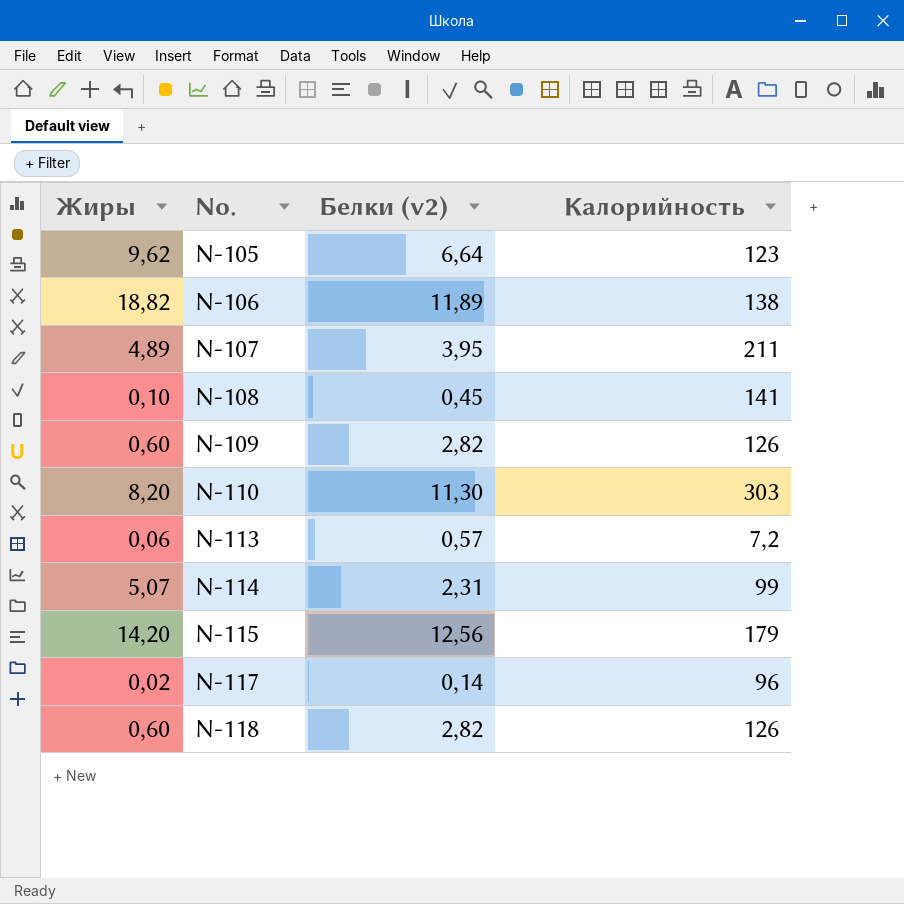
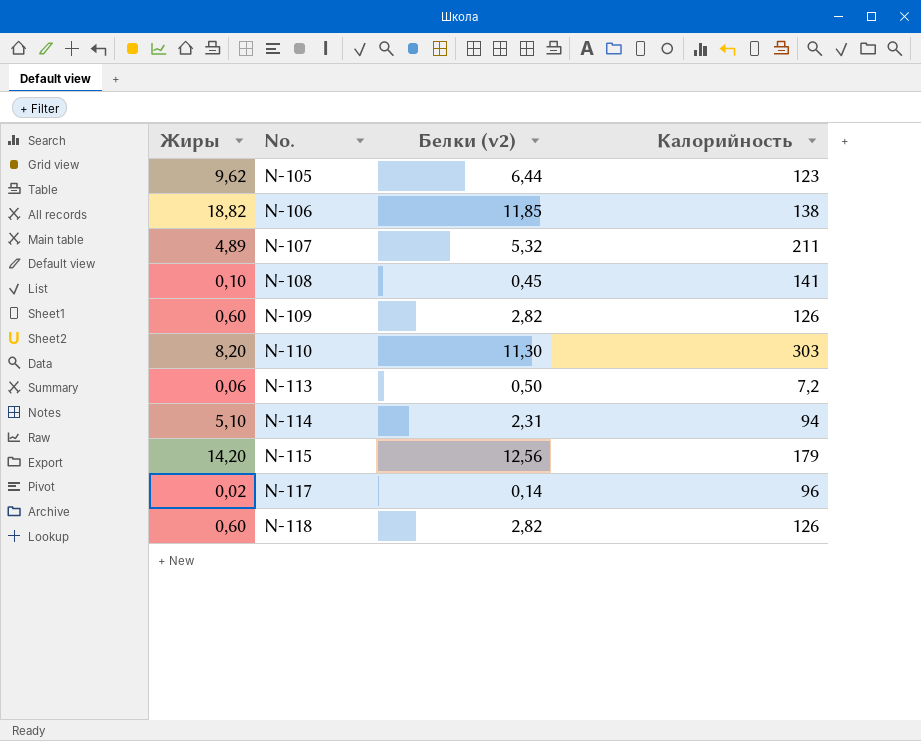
N-105 | Белки (v2): 6,64 -> 6,44
N-106 | Белки (v2): 11,89 -> 11,85
N-107 | Белки (v2): 3,95 -> 5,32
N-113 | Белки (v2): 0,57 -> 0,50
N-114 | Жиры: 5,07 -> 5,10
N-114 | Калорийность: 99 -> 94

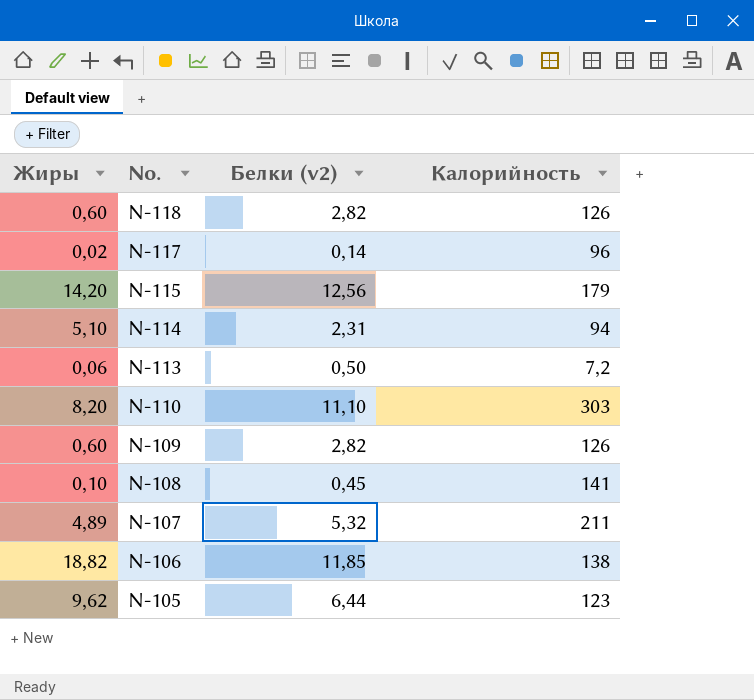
row order: No. ascending -> No. descending
N-110 | Белки (v2): 11,30 -> 11,10

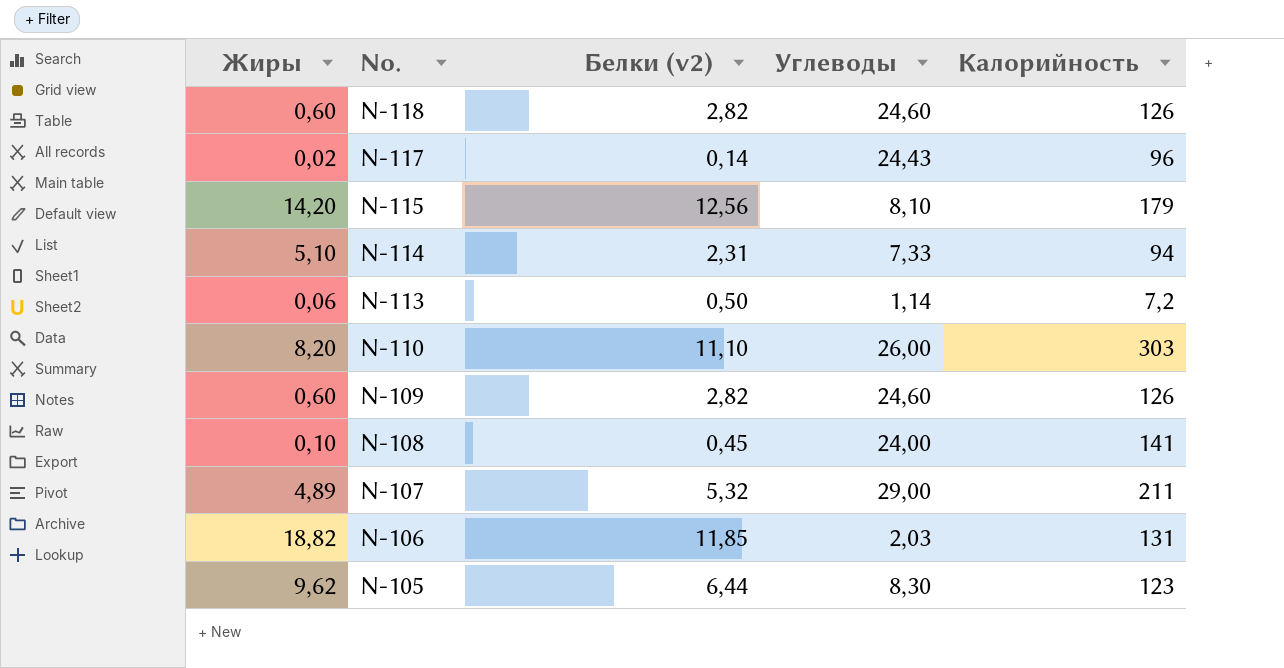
column Углеводы | position: none -> 4
N-106 | Калорийность: 138 -> 131

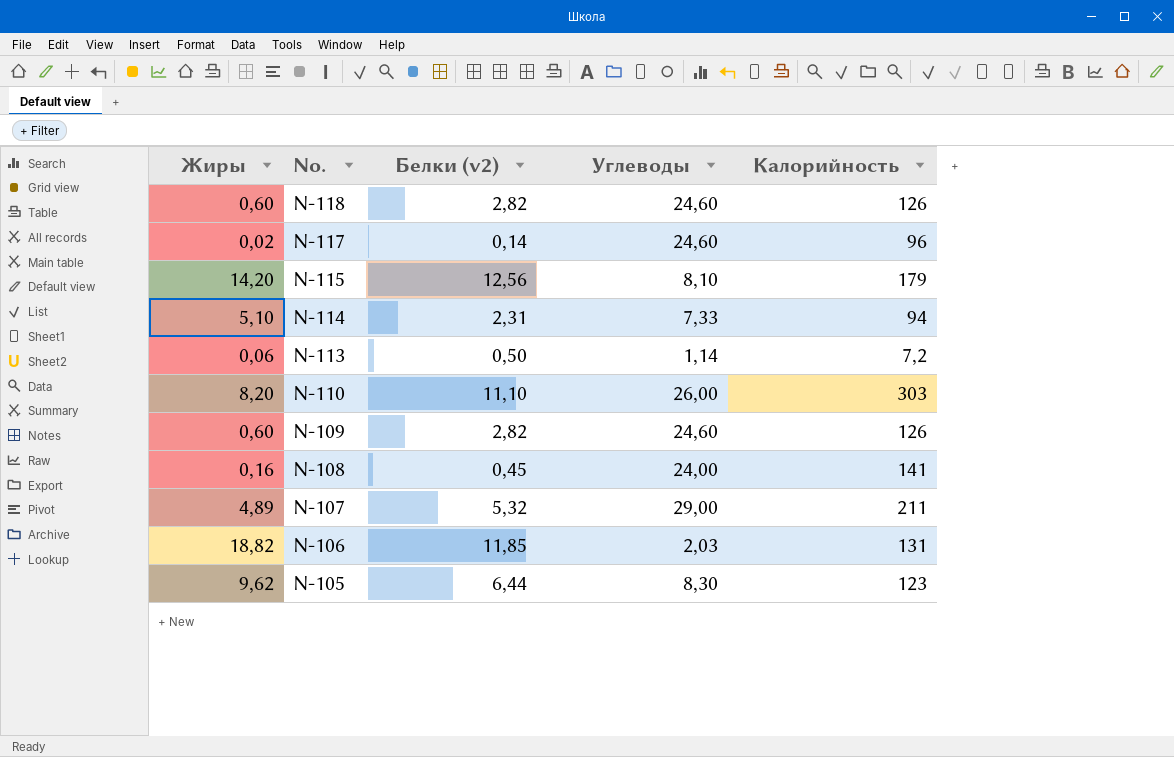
N-117 | Углеводы: 24,43 -> 24,60
N-108 | Жиры: 0,10 -> 0,16

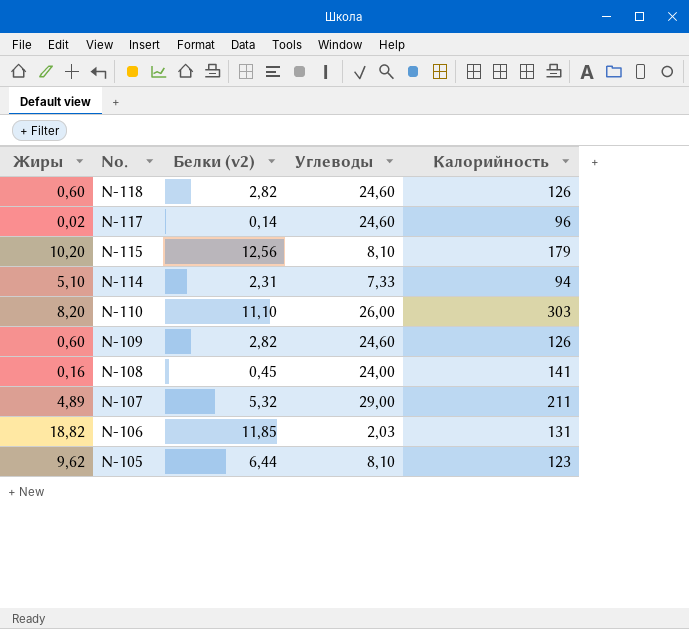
row N-113: 0,06 | 0,50 | 1,14 | 7,2 -> none
N-115 | Жиры: 14,20 -> 10,20
N-105 | Углеводы: 8,30 -> 8,10

